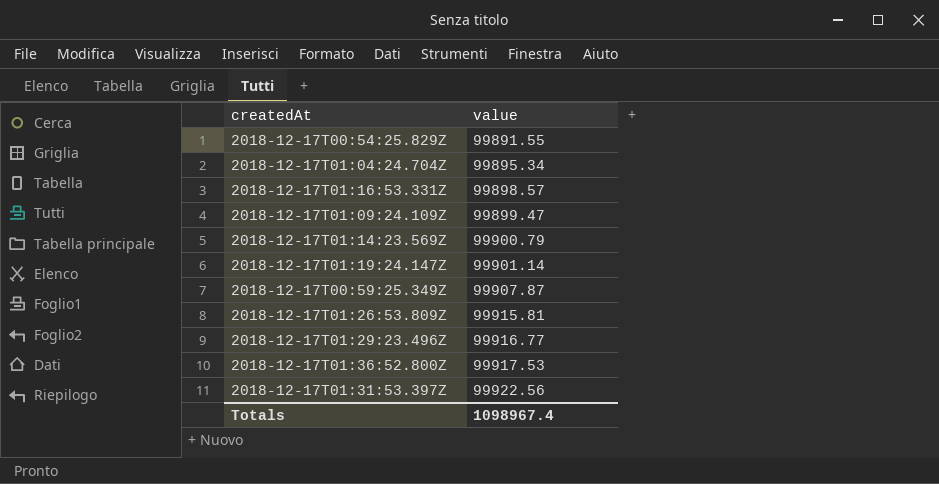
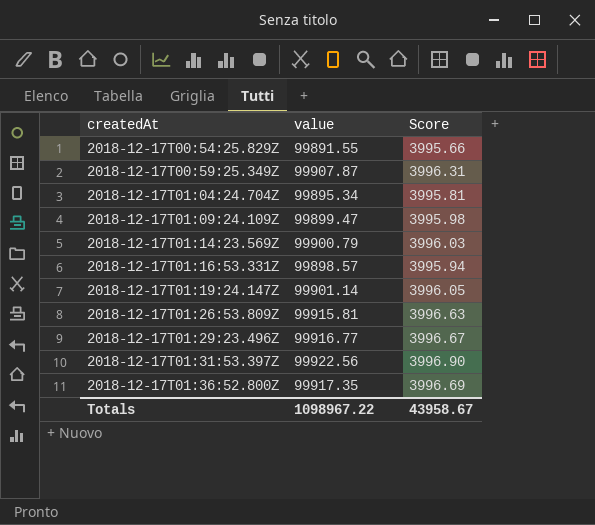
row order: value ascending -> createdAt ascending
column Score | formula: none -> [value] * 0.04
2018-12-17T01:36:52.800Z | value: 99917.53 -> 99917.35
Totals | value: 1098967.4 -> 1098967.22

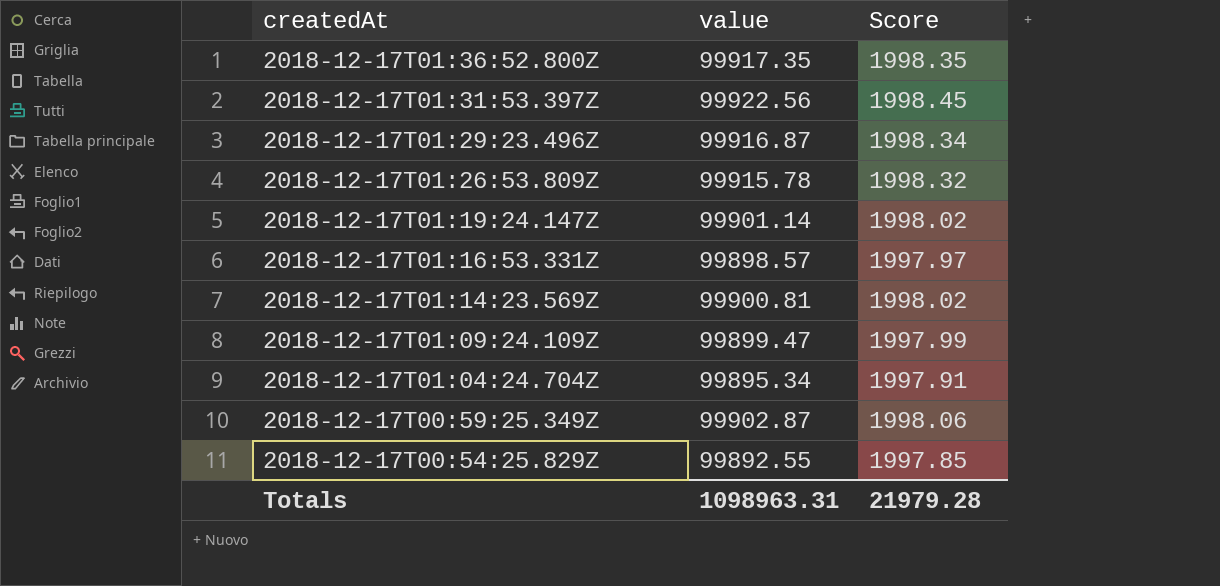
row order: createdAt ascending -> createdAt descending
column Score | formula: [value] * 0.04 -> [value] * 0.02
2018-12-17T01:29:23.496Z | value: 99916.77 -> 99916.87
2018-12-17T01:26:53.809Z | value: 99915.81 -> 99915.78
2018-12-17T01:14:23.569Z | value: 99900.79 -> 99900.81
2018-12-17T00:59:25.349Z | value: 99907.87 -> 99902.87
2018-12-17T00:54:25.829Z | value: 99891.55 -> 99892.55
Totals | value: 1098967.22 -> 1098963.31
Totals | Score: 43958.67 -> 21979.28

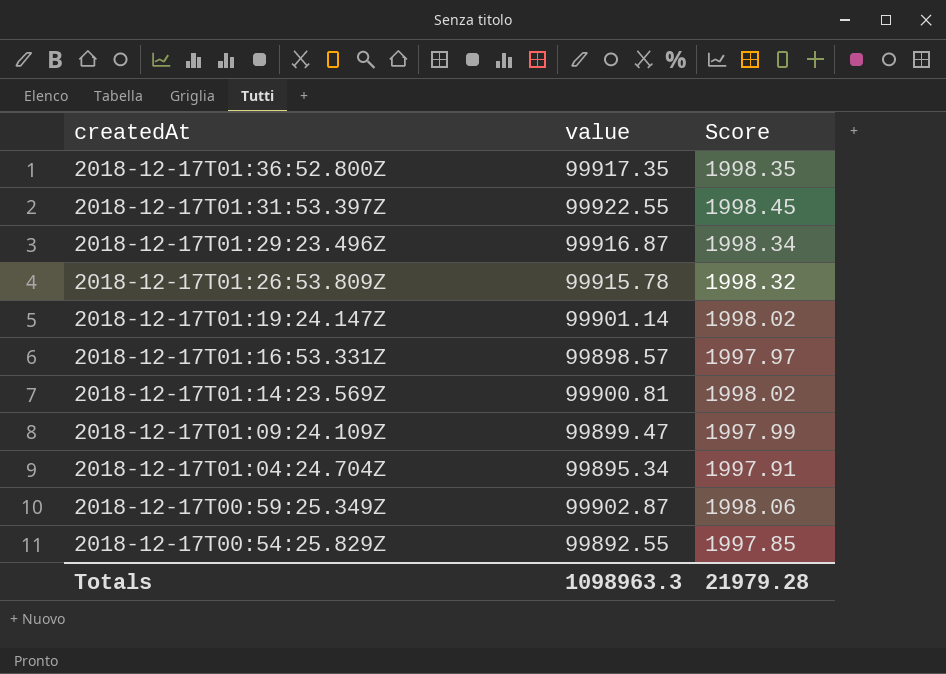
2018-12-17T01:31:53.397Z | value: 99922.56 -> 99922.55
Totals | value: 1098963.31 -> 1098963.3

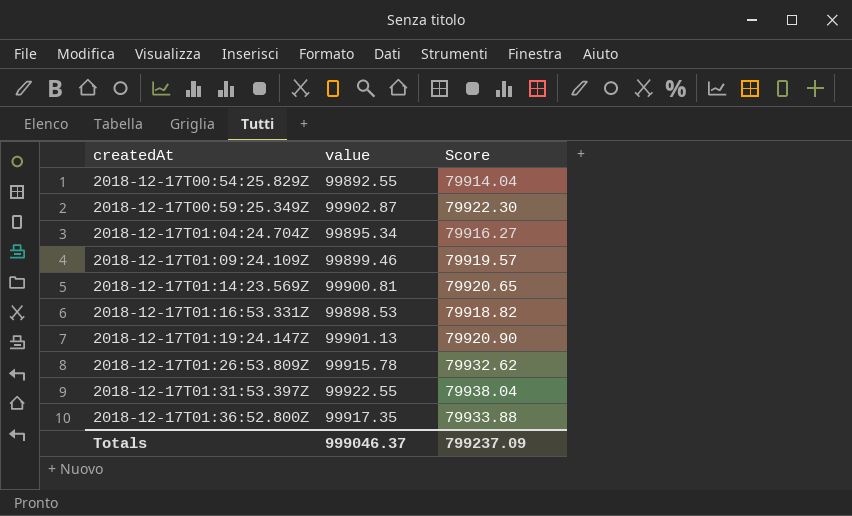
row order: createdAt descending -> createdAt ascending
column Score | formula: [value] * 0.02 -> [value] * 0.8
row 2018-12-17T01:29:23.496Z: 99916.87 | 1998.34 -> none
2018-12-17T01:09:24.109Z | value: 99899.47 -> 99899.46
2018-12-17T01:16:53.331Z | value: 99898.57 -> 99898.53
2018-12-17T01:19:24.147Z | value: 99901.14 -> 99901.13
Totals | value: 1098963.3 -> 999046.37
Totals | Score: 21979.28 -> 799237.09

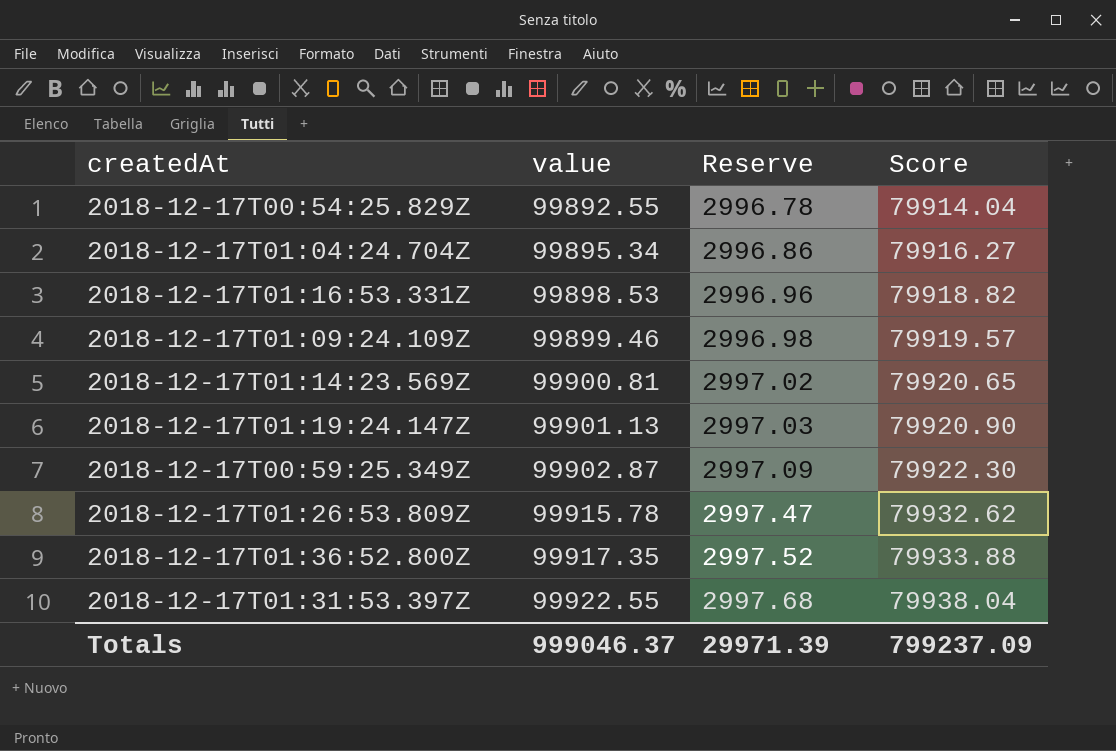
row order: createdAt ascending -> value ascending
column Reserve | formula: none -> [value] * 0.03

